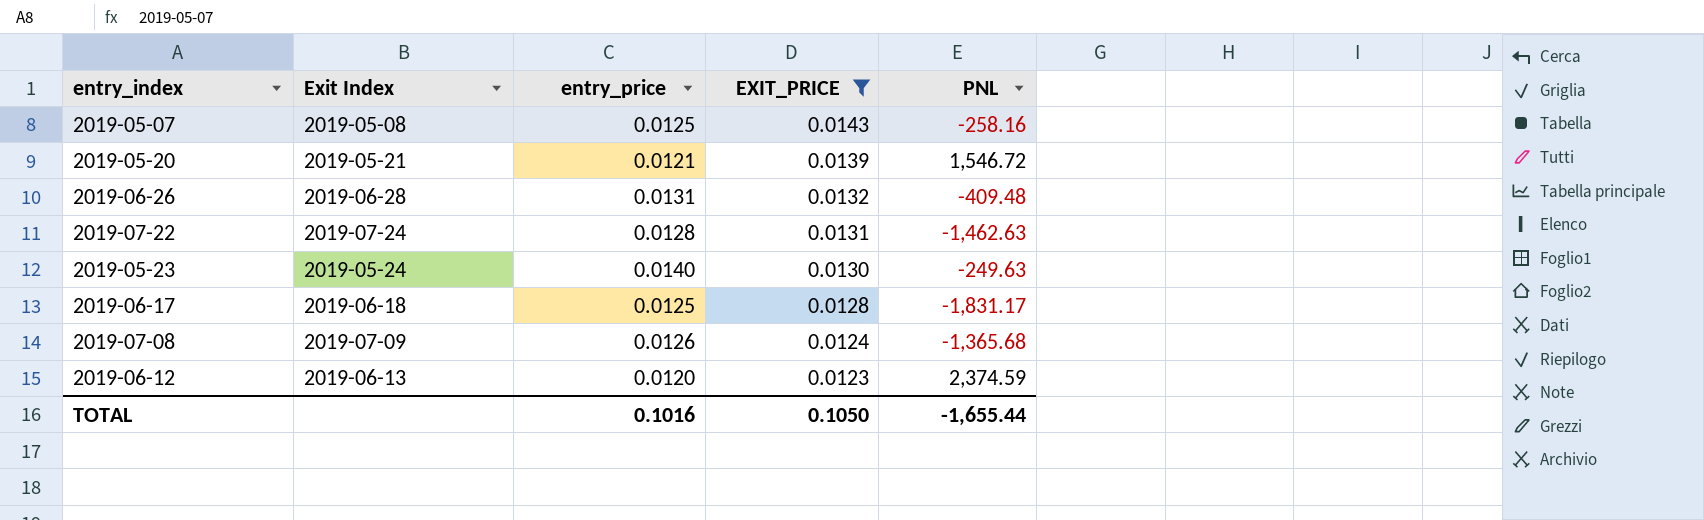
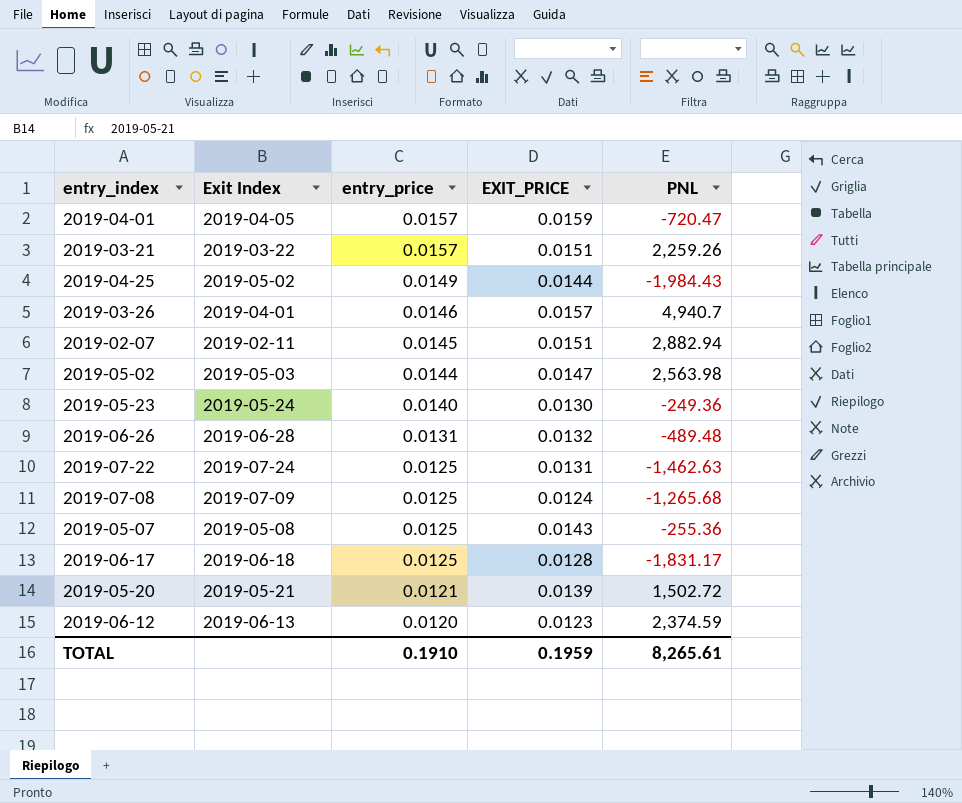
filter: EXIT_PRICE <= 0.0143 -> none
row order: EXIT_PRICE descending -> entry_price descending
2019-05-23 | PNL: -249.63 -> -249.36
2019-06-26 | PNL: -409.48 -> -489.48
2019-07-22 | entry_price: 0.0128 -> 0.0125
2019-07-08 | entry_price: 0.0126 -> 0.0125
2019-07-08 | PNL: -1,365.68 -> -1,265.68
2019-05-07 | PNL: -258.16 -> -255.36
2019-05-20 | PNL: 1,546.72 -> 1,502.72
TOTAL | entry_price: 0.1016 -> 0.1910
TOTAL | EXIT_PRICE: 0.1050 -> 0.1959
TOTAL | PNL: -1,655.44 -> 8,265.61

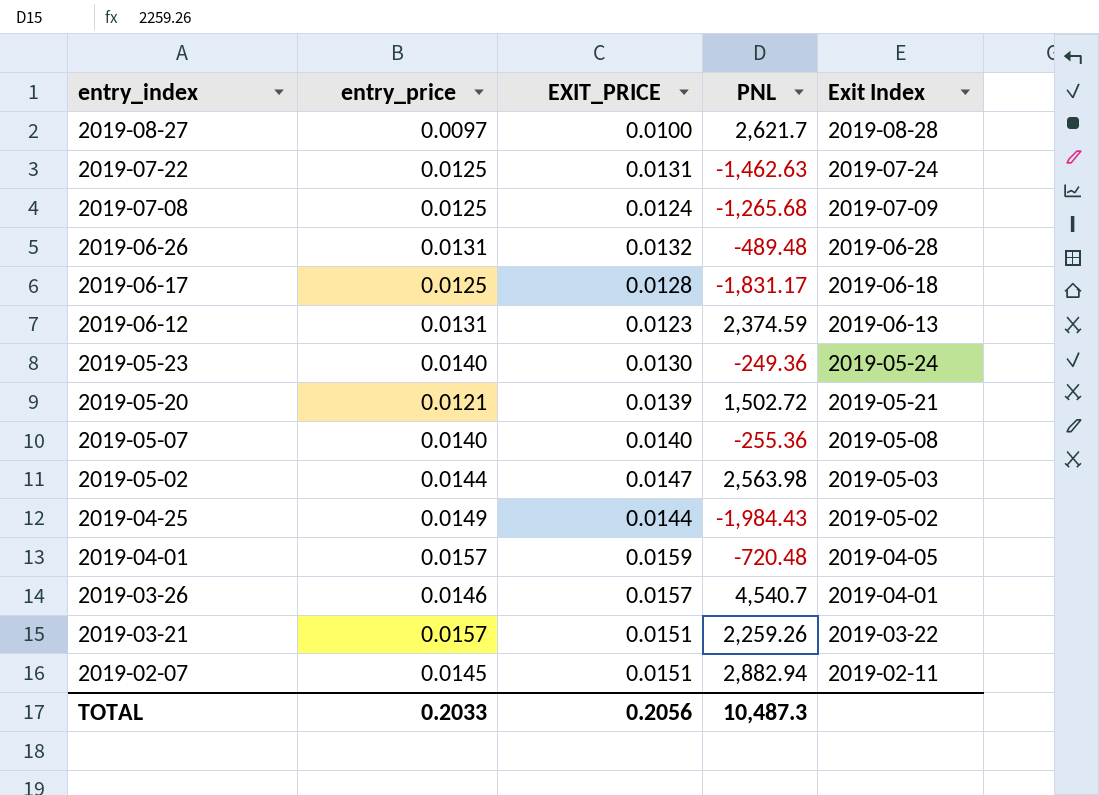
row order: entry_price descending -> entry_index descending
column Exit Index | position: 2 -> 5
row 2019-08-27: none -> 0.0097 | 0.0100 | 2,621.7 | 2019-08-28
2019-06-12 | entry_price: 0.0120 -> 0.0131
2019-05-07 | entry_price: 0.0125 -> 0.0140
2019-05-07 | EXIT_PRICE: 0.0143 -> 0.0140
2019-04-01 | PNL: -720.47 -> -720.48
2019-03-26 | PNL: 4,940.7 -> 4,540.7
TOTAL | entry_price: 0.1910 -> 0.2033
TOTAL | EXIT_PRICE: 0.1959 -> 0.2056
TOTAL | PNL: 8,265.61 -> 10,487.3

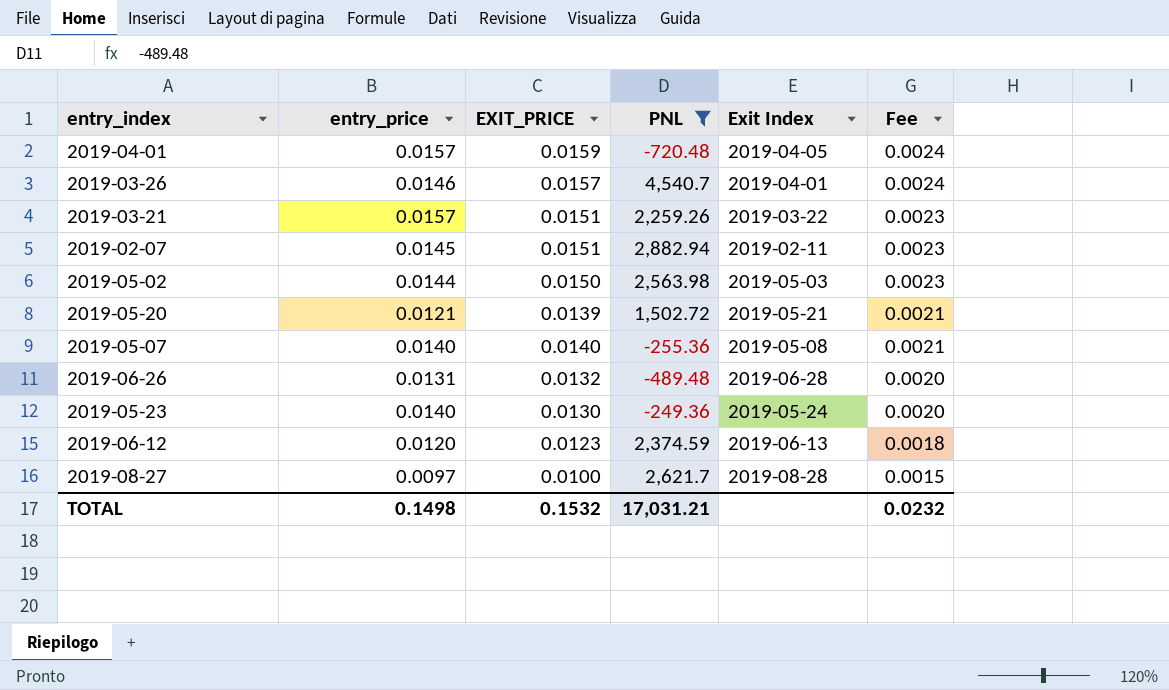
filter: none -> PNL >= -720.48
row order: entry_index descending -> Fee descending
column Fee | formula: none -> [EXIT_PRICE] * 0.15
2019-05-02 | EXIT_PRICE: 0.0147 -> 0.0150
2019-06-12 | entry_price: 0.0131 -> 0.0120
TOTAL | entry_price: 0.2033 -> 0.1498
TOTAL | EXIT_PRICE: 0.2056 -> 0.1532
TOTAL | PNL: 10,487.3 -> 17,031.21

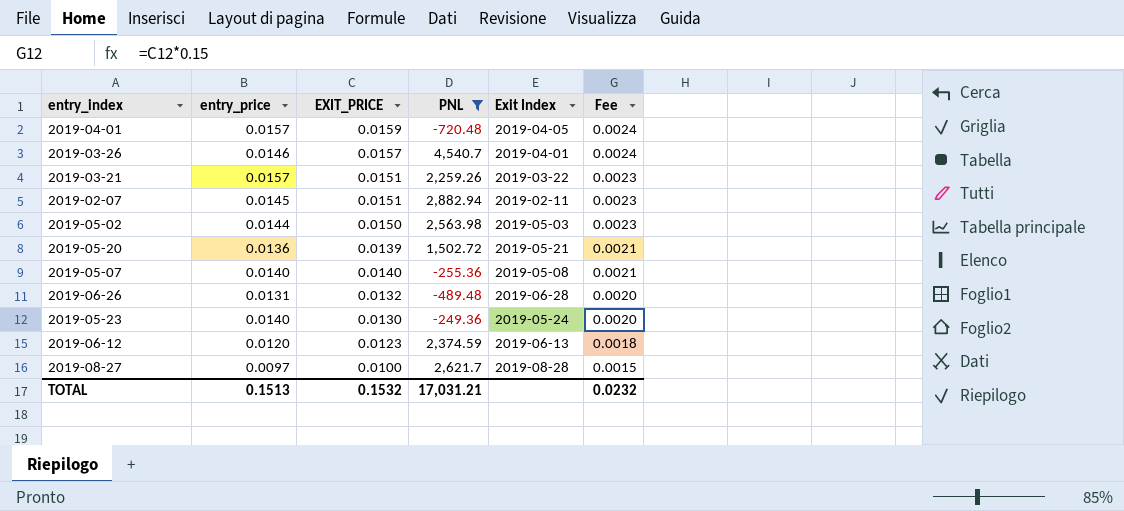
2019-05-20 | entry_price: 0.0121 -> 0.0136
TOTAL | entry_price: 0.1498 -> 0.1513

